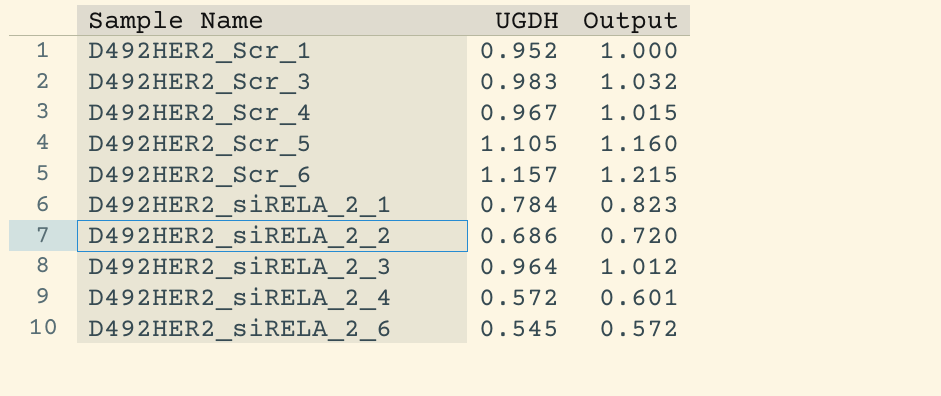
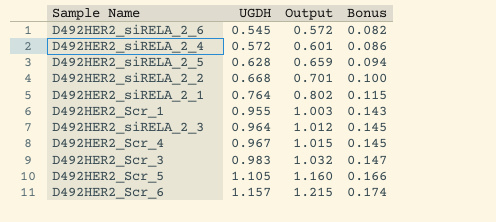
row order: Sample Name ascending -> UGDH ascending
column Bonus | formula: none -> [UGDH] * 0.15
row D492HER2_siRELA_2_5: none -> 0.628 | 0.659 | 0.094
D492HER2_siRELA_2_2 | UGDH: 0.686 -> 0.668
D492HER2_siRELA_2_2 | Output: 0.720 -> 0.701
D492HER2_siRELA_2_1 | UGDH: 0.784 -> 0.764
D492HER2_siRELA_2_1 | Output: 0.823 -> 0.802
D492HER2_Scr_1 | UGDH: 0.952 -> 0.955
D492HER2_Scr_1 | Output: 1.000 -> 1.003

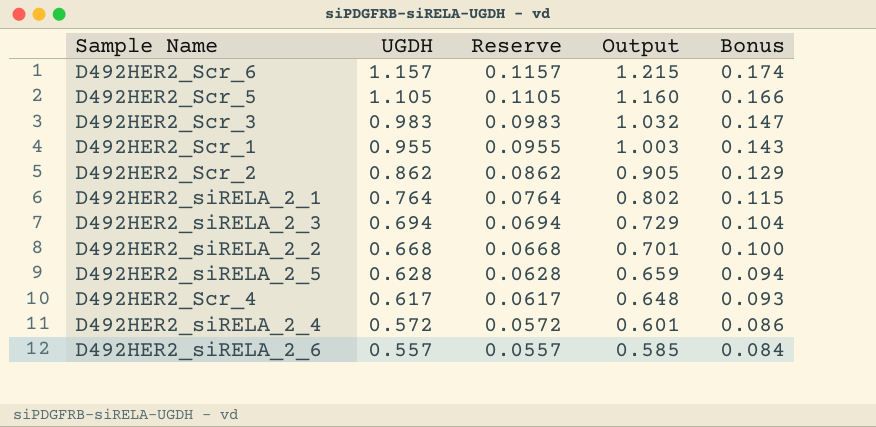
row order: UGDH ascending -> UGDH descending
column Reserve | formula: none -> [UGDH] * 0.1
row D492HER2_Scr_2: none -> 0.862 | 0.0862 | 0.905 | 0.129
D492HER2_siRELA_2_3 | UGDH: 0.964 -> 0.694
D492HER2_siRELA_2_3 | Output: 1.012 -> 0.729
D492HER2_siRELA_2_3 | Bonus: 0.145 -> 0.104
D492HER2_Scr_4 | UGDH: 0.967 -> 0.617
D492HER2_Scr_4 | Output: 1.015 -> 0.648
D492HER2_Scr_4 | Bonus: 0.145 -> 0.093
D492HER2_siRELA_2_6 | UGDH: 0.545 -> 0.557
D492HER2_siRELA_2_6 | Output: 0.572 -> 0.585
D492HER2_siRELA_2_6 | Bonus: 0.082 -> 0.084

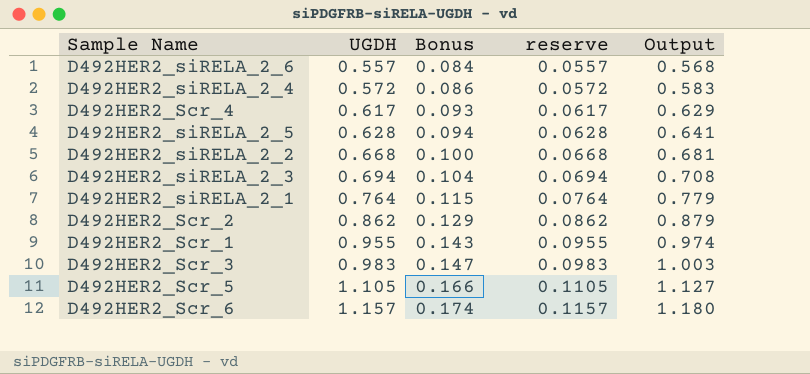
row order: UGDH descending -> UGDH ascending
column Bonus | position: 5 -> 3
column name: Reserve -> reserve
column Output | formula: [UGDH] * 1.05 -> [UGDH] * 1.02

